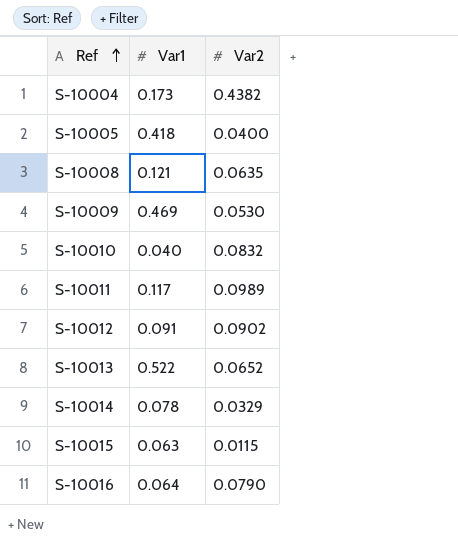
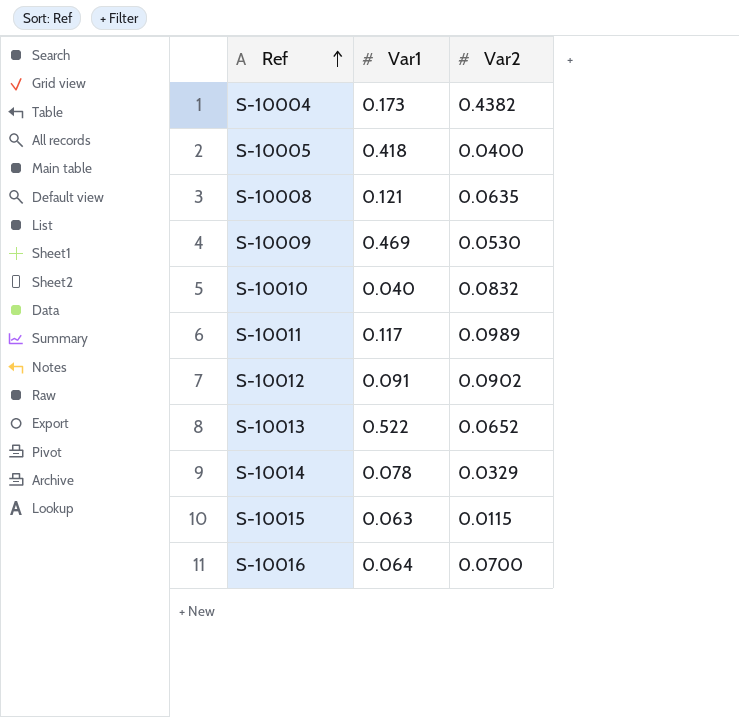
S-10016 | Var2: 0.0790 -> 0.0700

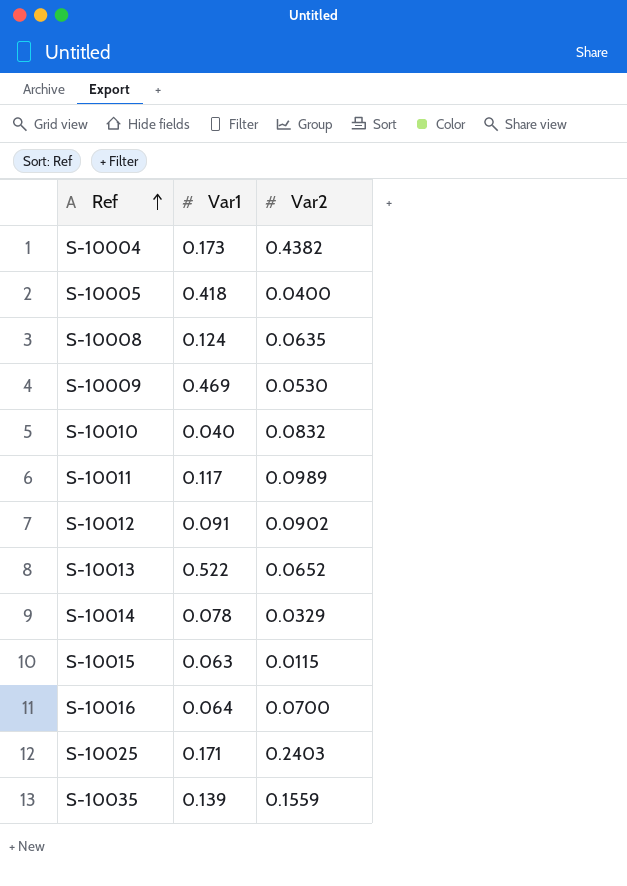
S-10008 | Var1: 0.121 -> 0.124
row S-10025: none -> 0.171 | 0.2403
row S-10035: none -> 0.139 | 0.1559

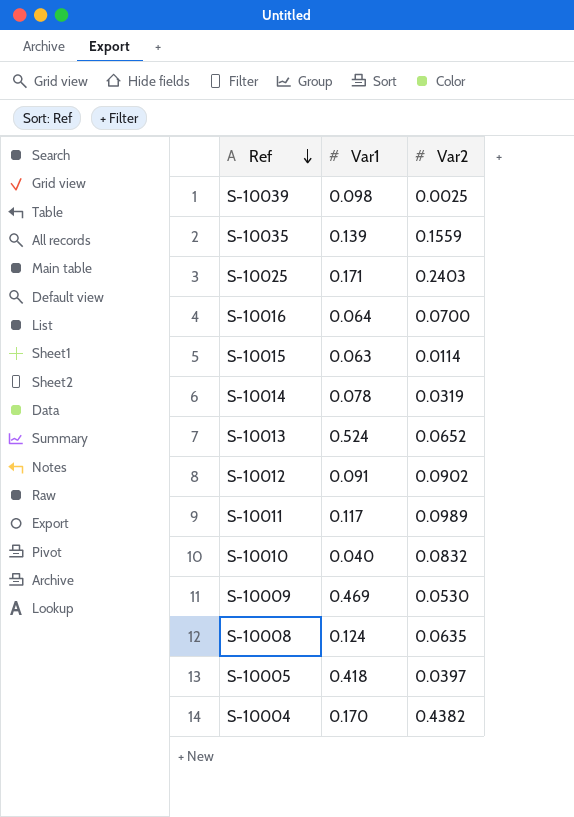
row order: Ref ascending -> Ref descending
row S-10039: none -> 0.098 | 0.0025
S-10015 | Var2: 0.0115 -> 0.0114
S-10014 | Var2: 0.0329 -> 0.0319
S-10013 | Var1: 0.522 -> 0.524
S-10005 | Var2: 0.0400 -> 0.0397
S-10004 | Var1: 0.173 -> 0.170

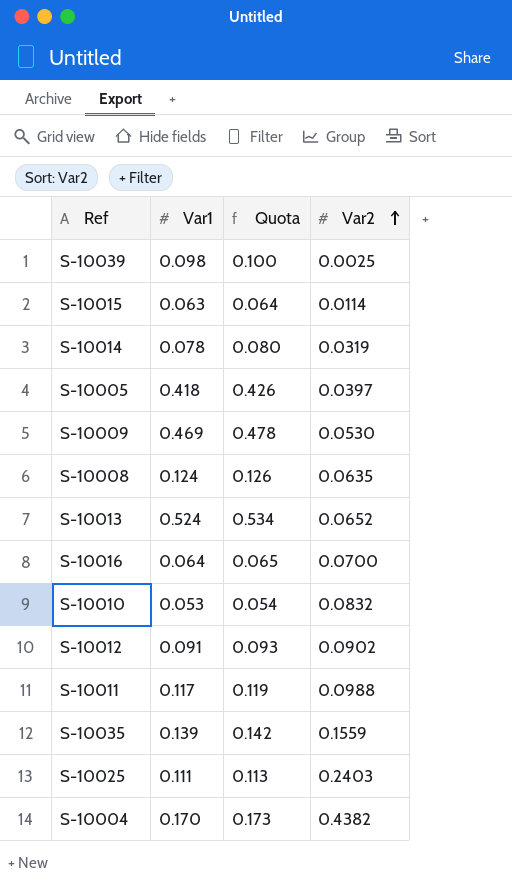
row order: Ref descending -> Var2 ascending
column Quota | formula: none -> [Var1] * 1.02
S-10010 | Var1: 0.040 -> 0.053
S-10011 | Var2: 0.0989 -> 0.0988
S-10025 | Var1: 0.171 -> 0.111

